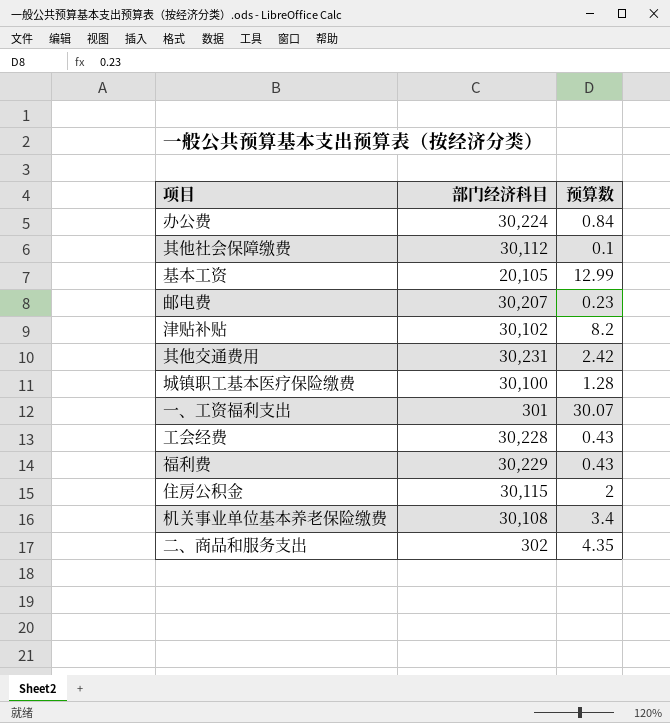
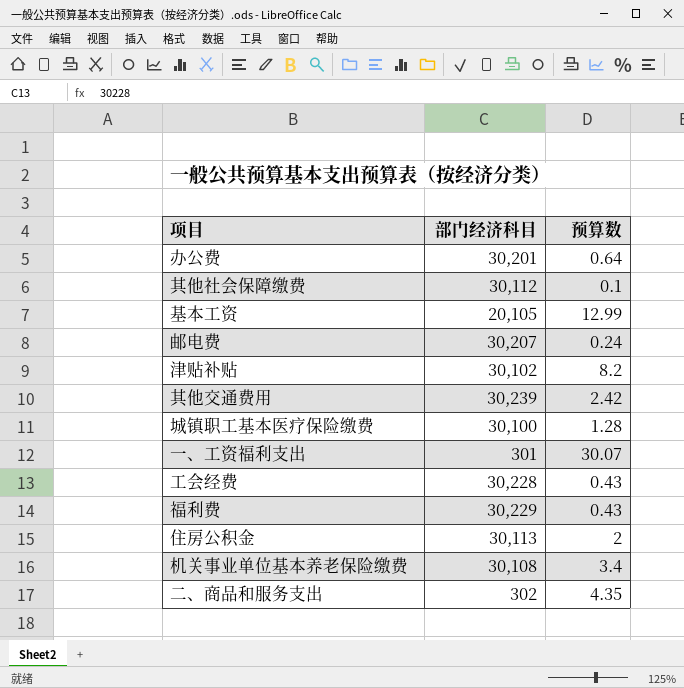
办公费 | 部门经济科目: 30,224 -> 30,201
办公费 | 预算数: 0.84 -> 0.64
邮电费 | 预算数: 0.23 -> 0.24
其他交通费用 | 部门经济科目: 30,231 -> 30,239
住房公积金 | 部门经济科目: 30,115 -> 30,113

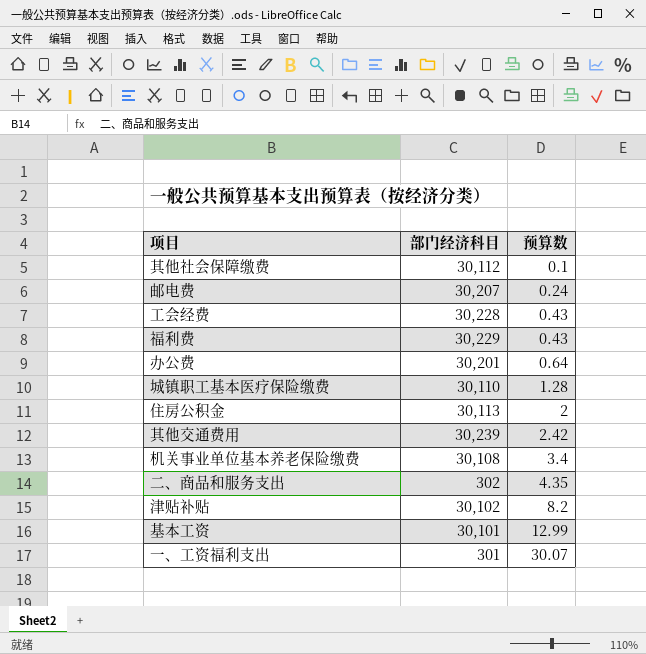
row order: none -> 预算数 ascending
城镇职工基本医疗保险缴费 | 部门经济科目: 30,100 -> 30,110
基本工资 | 部门经济科目: 20,105 -> 30,101

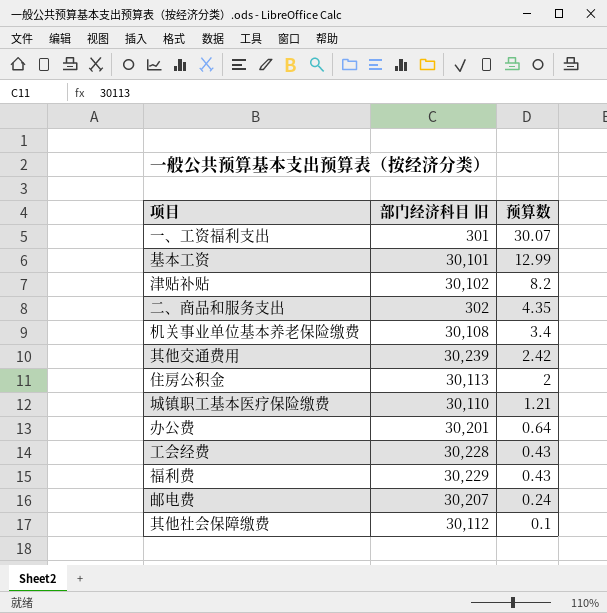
row order: 预算数 ascending -> 预算数 descending
column name: 部门经济科目 -> 部门经济科目 旧
城镇职工基本医疗保险缴费 | 预算数: 1.28 -> 1.21

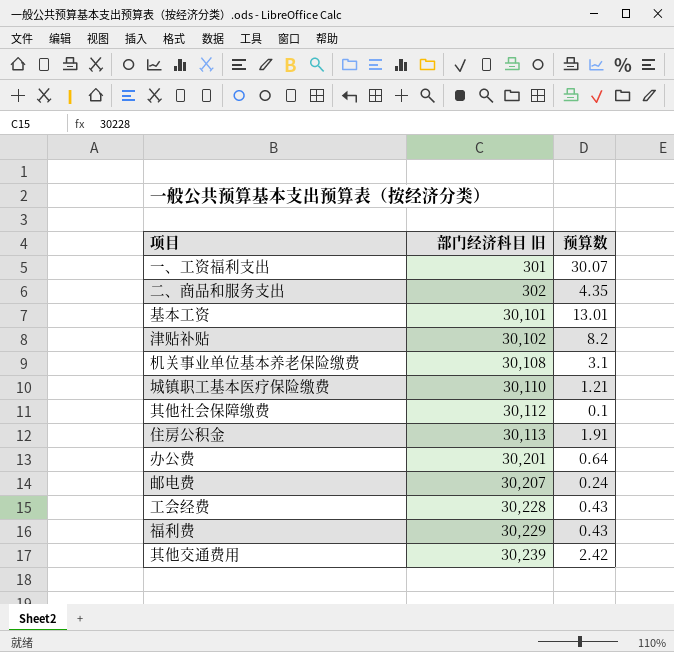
row order: 预算数 descending -> 部门经济科目 旧 ascending
基本工资 | 预算数: 12.99 -> 13.01
机关事业单位基本养老保险缴费 | 预算数: 3.4 -> 3.1
住房公积金 | 预算数: 2 -> 1.91

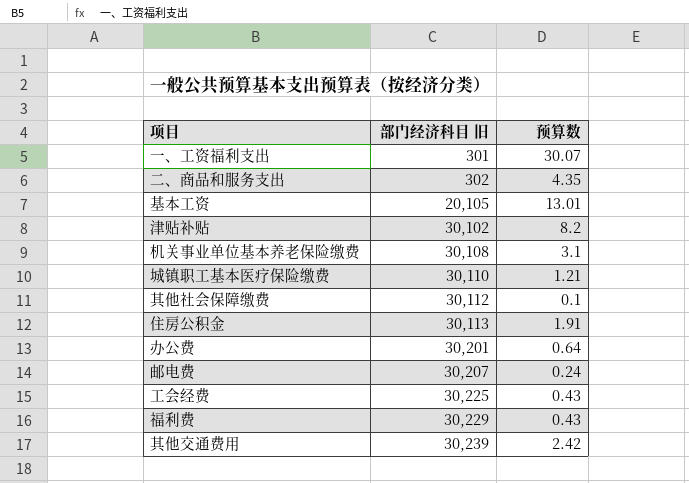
基本工资 | 部门经济科目 旧: 30,101 -> 20,105
工会经费 | 部门经济科目 旧: 30,228 -> 30,225

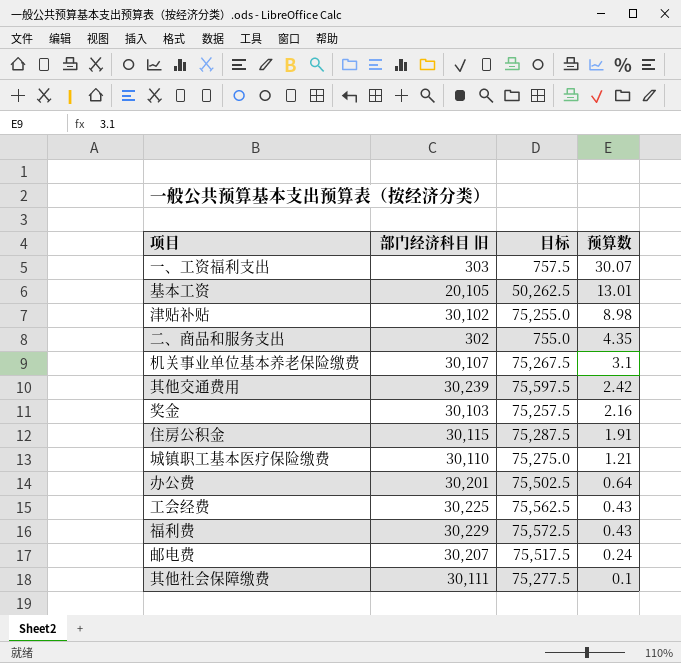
row order: 部门经济科目 旧 ascending -> 预算数 descending
column 目标 | formula: none -> [部门经济科目 旧] * 2.5
一、工资福利支出 | 部门经济科目 旧: 301 -> 303
津贴补贴 | 预算数: 8.2 -> 8.98
机关事业单位基本养老保险缴费 | 部门经济科目 旧: 30,108 -> 30,107
row 奖金: none -> 30,103 | 75,257.5 | 2.16
住房公积金 | 部门经济科目 旧: 30,113 -> 30,115
其他社会保障缴费 | 部门经济科目 旧: 30,112 -> 30,111

